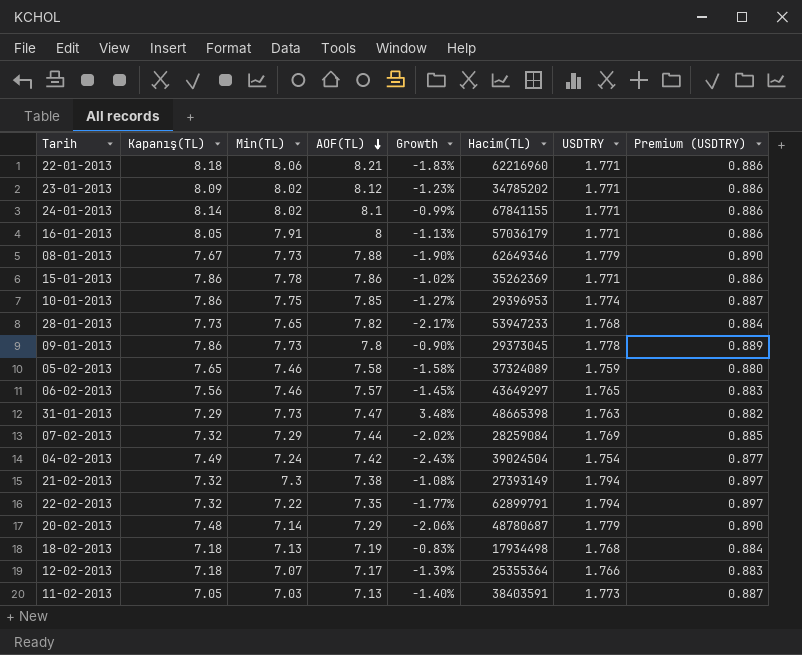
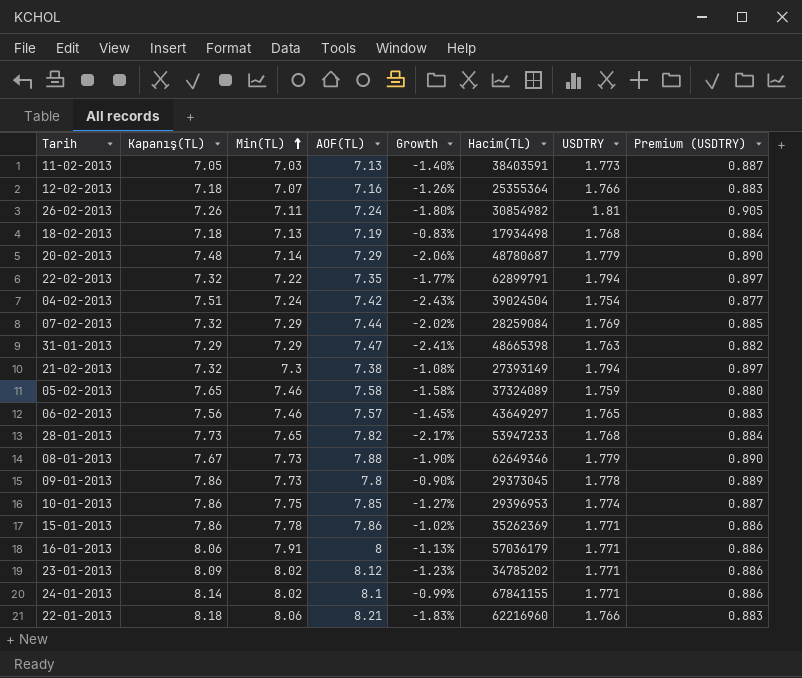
row order: AOF(TL) descending -> Min(TL) ascending
12-02-2013 | AOF(TL): 7.17 -> 7.16
12-02-2013 | Growth: -1.39% -> -1.26%
row 26-02-2013: none -> 7.26 | 7.11 | 7.24 | -1.80% | 30854982 | 1.81 | 0.905
04-02-2013 | Kapanış(TL): 7.49 -> 7.51
31-01-2013 | Min(TL): 7.73 -> 7.29
31-01-2013 | Growth: 3.48% -> -2.41%
16-01-2013 | Kapanış(TL): 8.05 -> 8.06
22-01-2013 | USDTRY: 1.771 -> 1.766
22-01-2013 | Premium (USDTRY): 0.886 -> 0.883

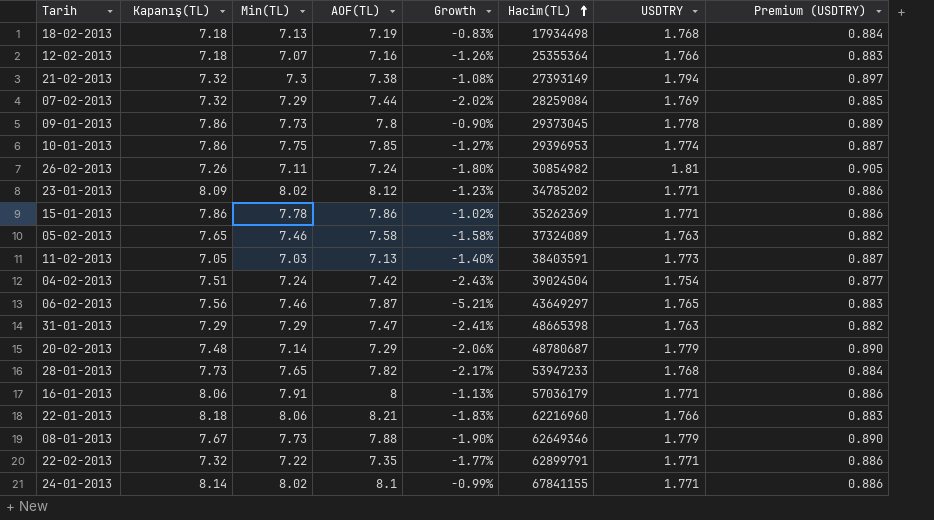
row order: Min(TL) ascending -> Hacim(TL) ascending
05-02-2013 | USDTRY: 1.759 -> 1.763
05-02-2013 | Premium (USDTRY): 0.880 -> 0.882
06-02-2013 | AOF(TL): 7.57 -> 7.87
06-02-2013 | Growth: -1.45% -> -5.21%
22-02-2013 | USDTRY: 1.794 -> 1.771
22-02-2013 | Premium (USDTRY): 0.897 -> 0.886

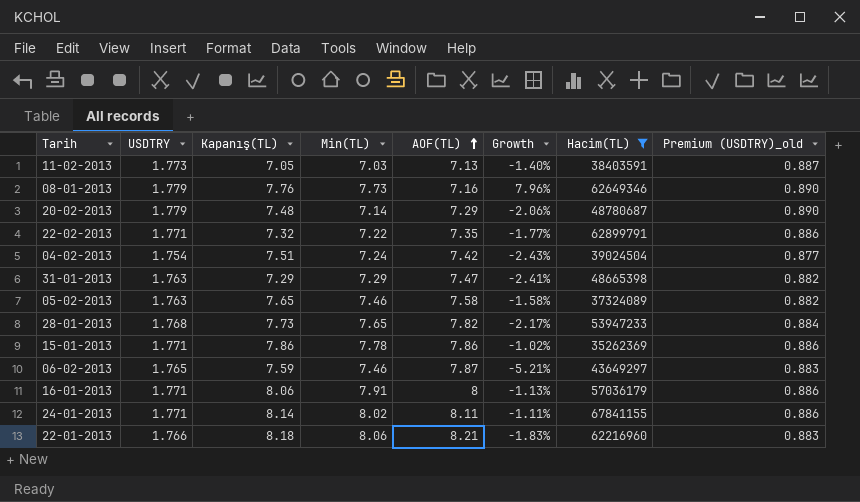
filter: none -> Hacim(TL) >= 35262369
row order: Hacim(TL) ascending -> AOF(TL) ascending
column USDTRY | position: 7 -> 2
column name: Premium (USDTRY) -> Premium (USDTRY)_old
08-01-2013 | Kapanış(TL): 7.67 -> 7.76
08-01-2013 | AOF(TL): 7.88 -> 7.16
08-01-2013 | Growth: -1.90% -> 7.96%
06-02-2013 | Kapanış(TL): 7.56 -> 7.59
24-01-2013 | AOF(TL): 8.1 -> 8.11
24-01-2013 | Growth: -0.99% -> -1.11%

